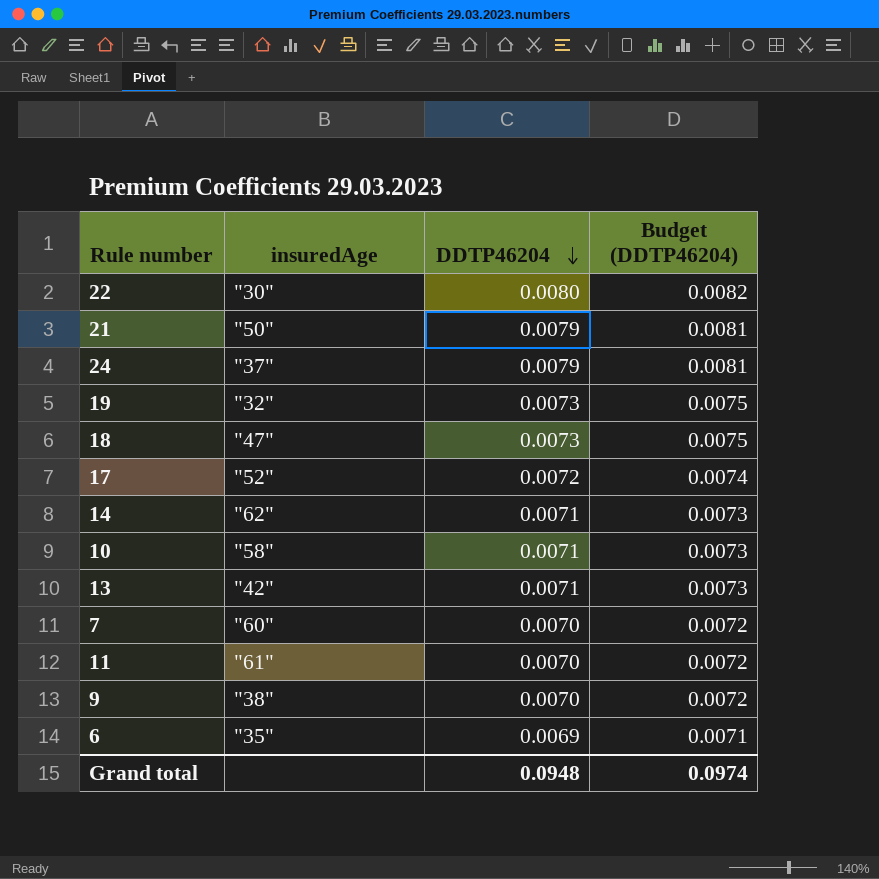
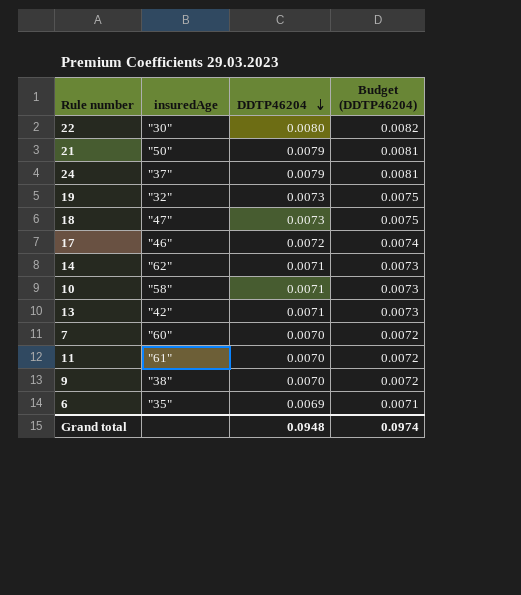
17 | insuredAge: "52" -> "46"

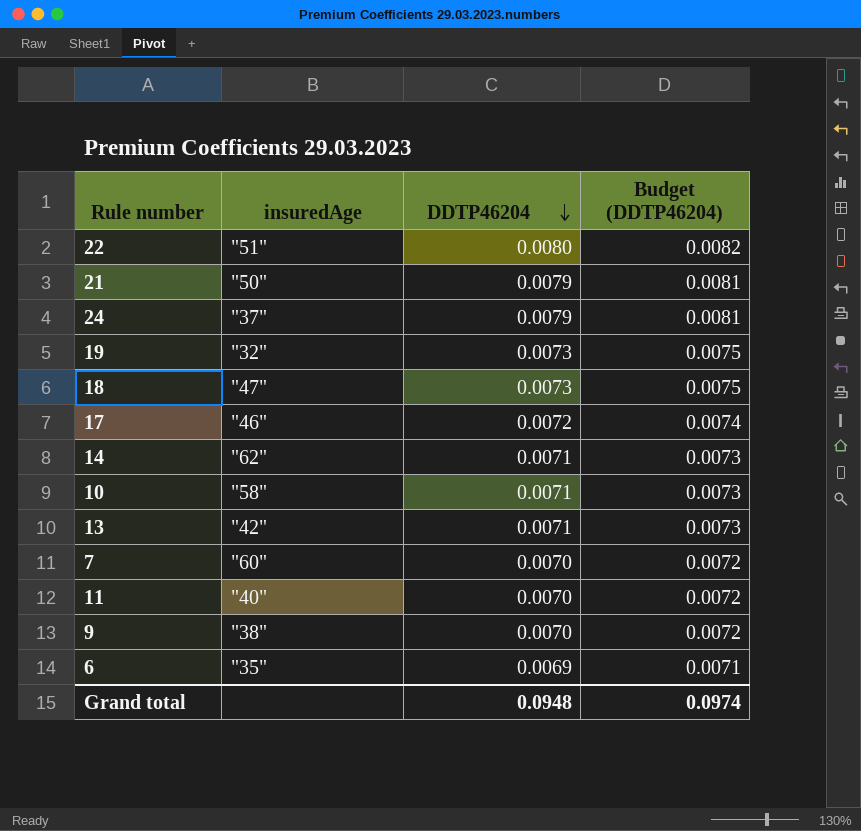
22 | insuredAge: "30" -> "51"
11 | insuredAge: "61" -> "40"

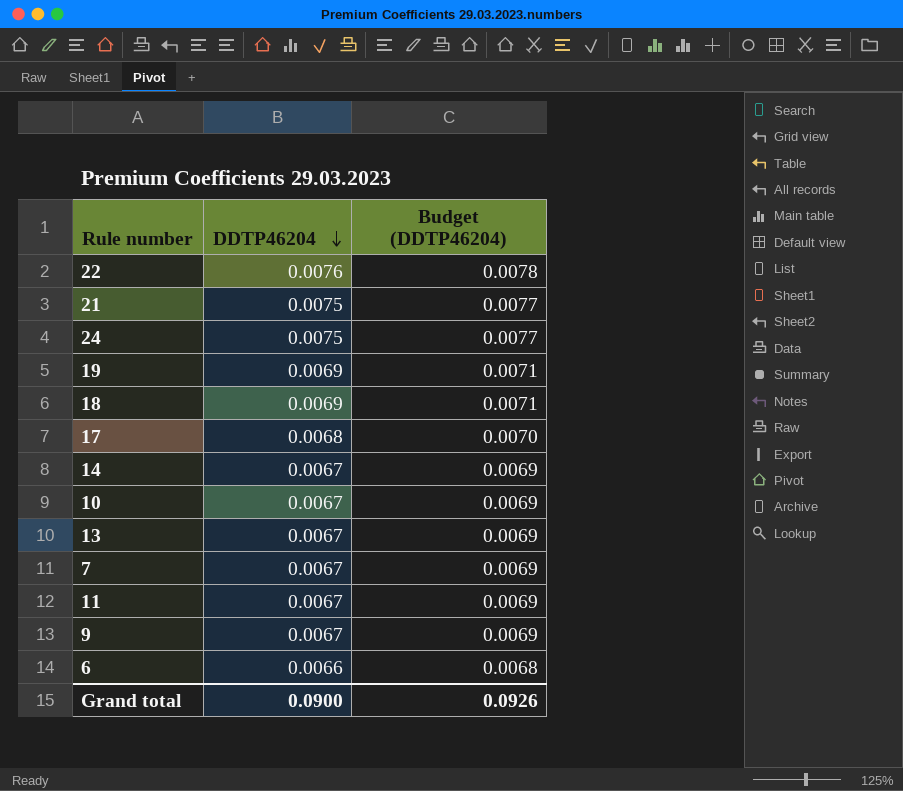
column insuredAge | position: 2 -> none
22 | DDTP46204: 0.0080 -> 0.0076
22 | Budget (DDTP46204): 0.0082 -> 0.0078
21 | DDTP46204: 0.0079 -> 0.0075
21 | Budget (DDTP46204): 0.0081 -> 0.0077
24 | DDTP46204: 0.0079 -> 0.0075
24 | Budget (DDTP46204): 0.0081 -> 0.0077
19 | DDTP46204: 0.0073 -> 0.0069
19 | Budget (DDTP46204): 0.0075 -> 0.0071
18 | DDTP46204: 0.0073 -> 0.0069
18 | Budget (DDTP46204): 0.0075 -> 0.0071
17 | DDTP46204: 0.0072 -> 0.0068
17 | Budget (DDTP46204): 0.0074 -> 0.0070
14 | DDTP46204: 0.0071 -> 0.0067
14 | Budget (DDTP46204): 0.0073 -> 0.0069
10 | DDTP46204: 0.0071 -> 0.0067
10 | Budget (DDTP46204): 0.0073 -> 0.0069
13 | DDTP46204: 0.0071 -> 0.0067
13 | Budget (DDTP46204): 0.0073 -> 0.0069
7 | DDTP46204: 0.0070 -> 0.0067
7 | Budget (DDTP46204): 0.0072 -> 0.0069
11 | DDTP46204: 0.0070 -> 0.0067
11 | Budget (DDTP46204): 0.0072 -> 0.0069
9 | DDTP46204: 0.0070 -> 0.0067
9 | Budget (DDTP46204): 0.0072 -> 0.0069
6 | DDTP46204: 0.0069 -> 0.0066
6 | Budget (DDTP46204): 0.0071 -> 0.0068
Grand total | DDTP46204: 0.0948 -> 0.0900
Grand total | Budget (DDTP46204): 0.0974 -> 0.0926

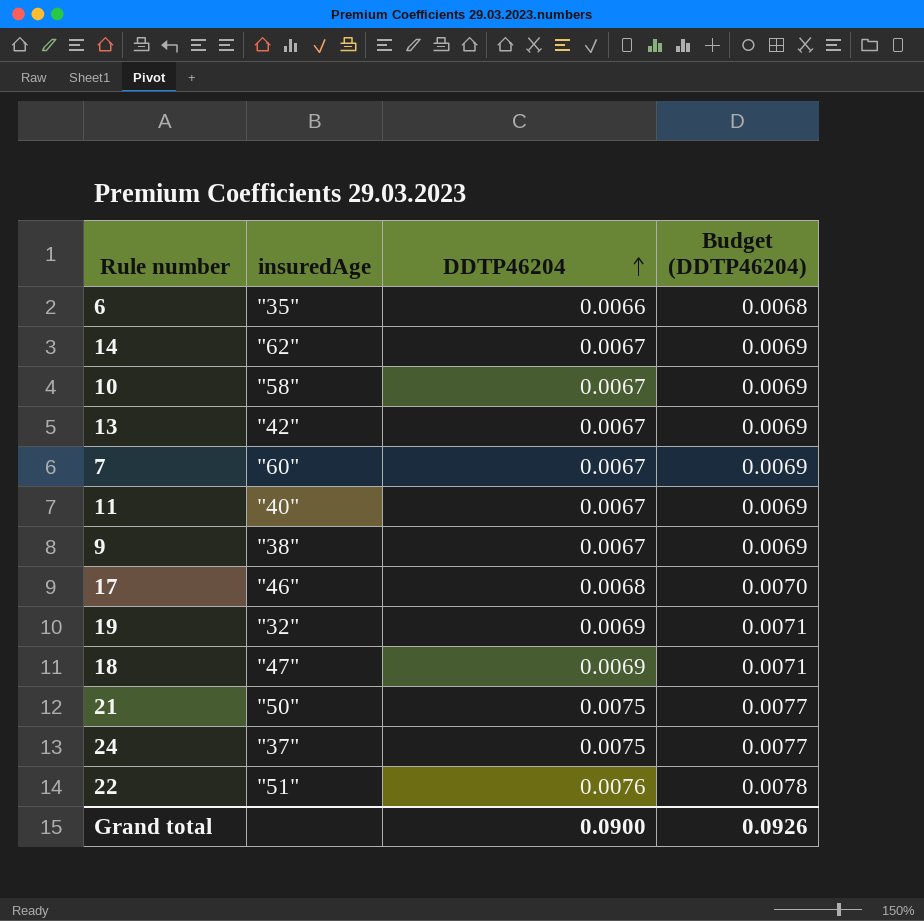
row order: DDTP46204 descending -> DDTP46204 ascending
column insuredAge | position: none -> 2

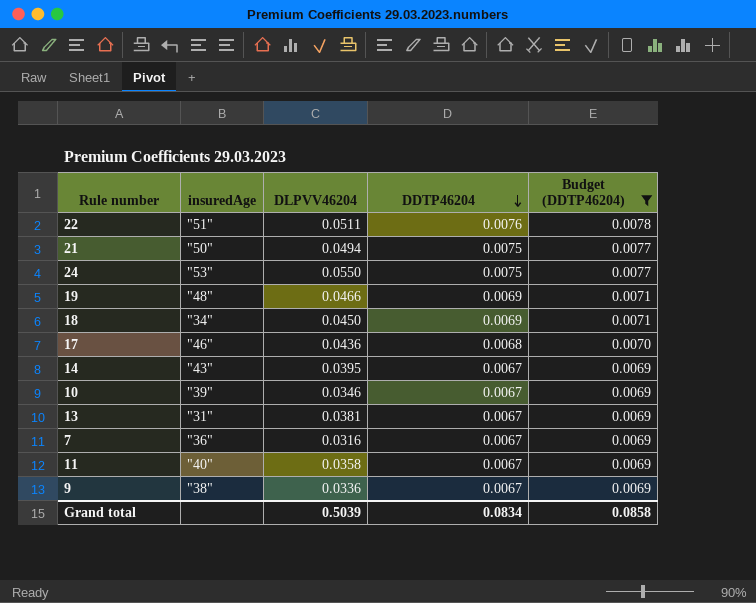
filter: none -> Budget (DDTP46204) != 0.0068
row order: DDTP46204 ascending -> DDTP46204 descending
column DLPVV46204 | position: none -> 3
24 | insuredAge: "37" -> "53"
19 | insuredAge: "32" -> "48"
18 | insuredAge: "47" -> "34"
14 | insuredAge: "62" -> "43"
10 | insuredAge: "58" -> "39"
13 | insuredAge: "42" -> "31"
7 | insuredAge: "60" -> "36"
Grand total | DDTP46204: 0.0900 -> 0.0834
Grand total | Budget (DDTP46204): 0.0926 -> 0.0858

